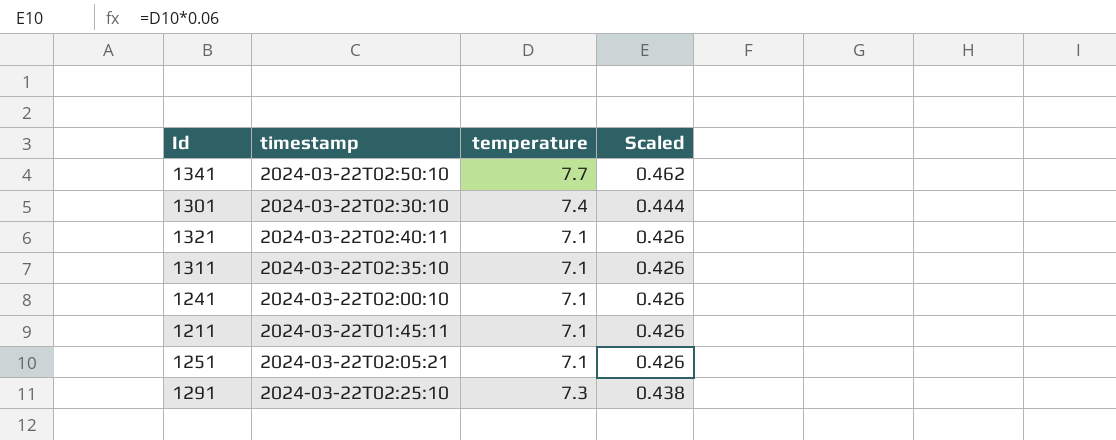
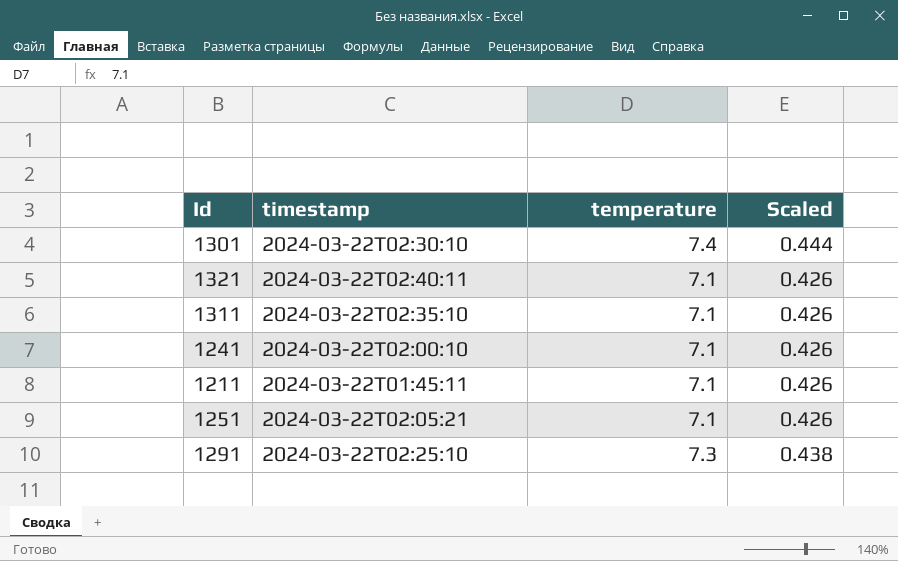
row 1341: 2024-03-22T02:50:10 | 7.7 | 0.462 -> none

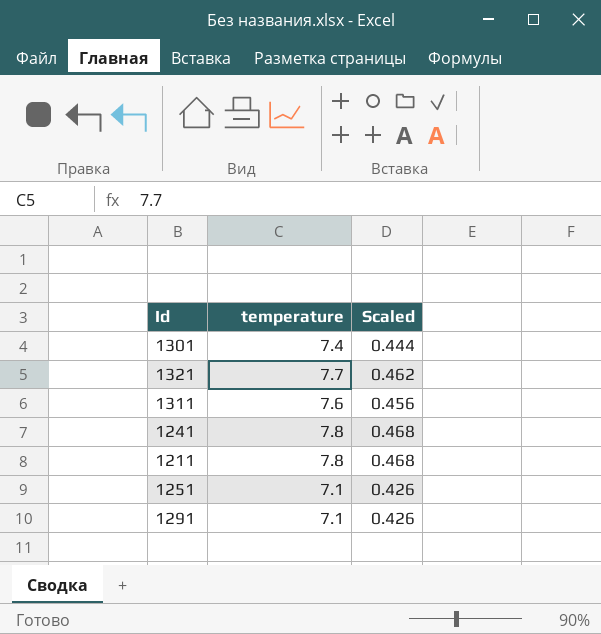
column timestamp | position: 2 -> none
1321 | temperature: 7.1 -> 7.7
1321 | Scaled: 0.426 -> 0.462
1311 | temperature: 7.1 -> 7.6
1311 | Scaled: 0.426 -> 0.456
1241 | temperature: 7.1 -> 7.8
1241 | Scaled: 0.426 -> 0.468
1211 | temperature: 7.1 -> 7.8
1211 | Scaled: 0.426 -> 0.468
1291 | temperature: 7.3 -> 7.1
1291 | Scaled: 0.438 -> 0.426

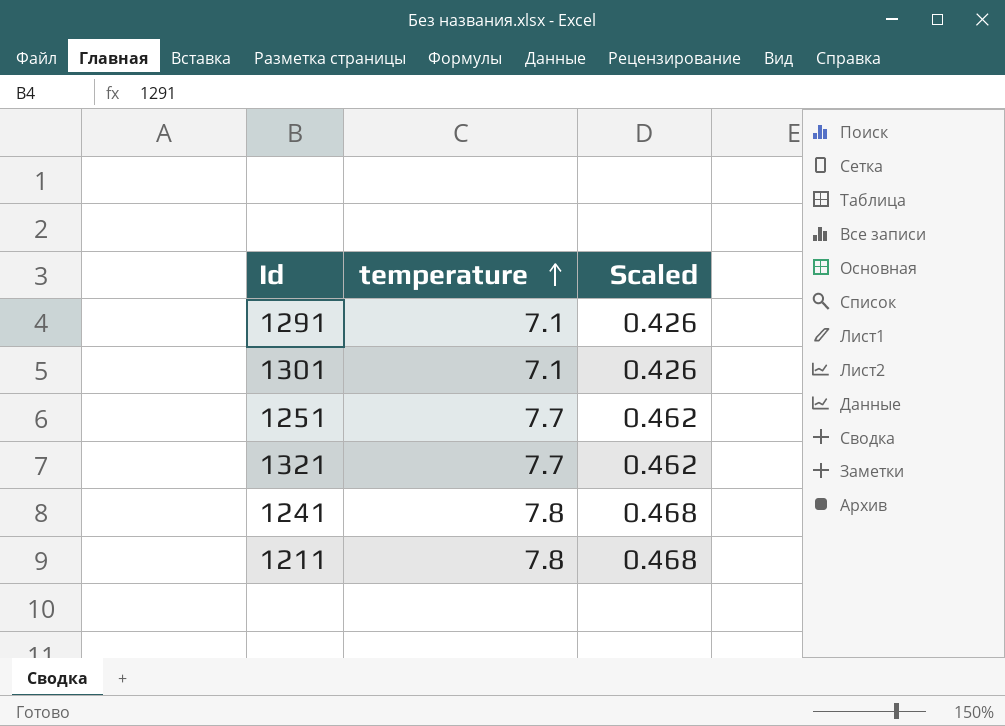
row order: none -> temperature ascending
row 1311: 7.6 | 0.456 -> none
1301 | temperature: 7.4 -> 7.1
1301 | Scaled: 0.444 -> 0.426
1251 | temperature: 7.1 -> 7.7
1251 | Scaled: 0.426 -> 0.462

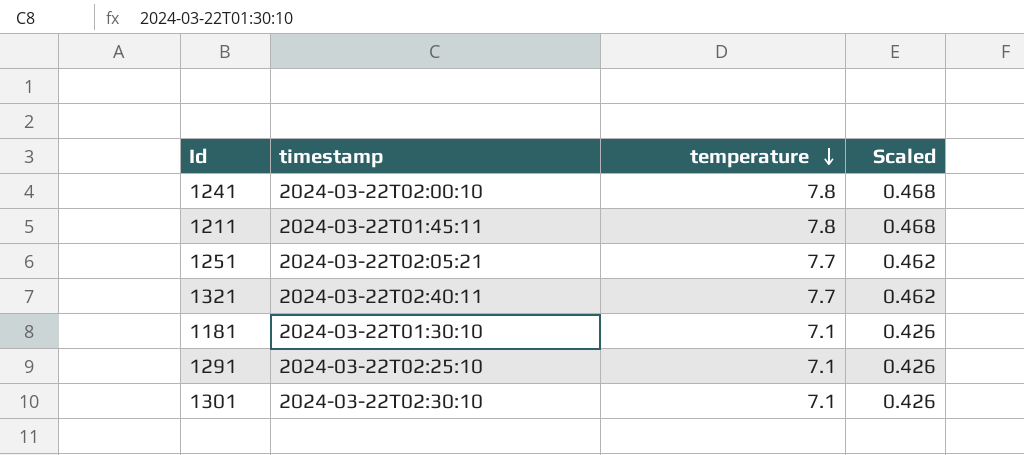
row order: temperature ascending -> temperature descending
column timestamp | position: none -> 2
row 1181: none -> 2024-03-22T01:30:10 | 7.1 | 0.426

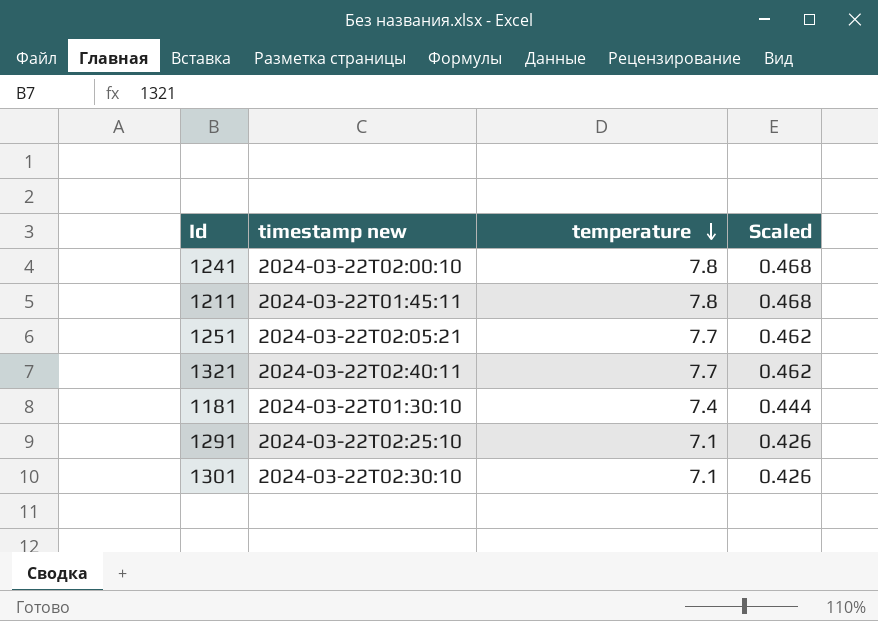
column name: timestamp -> timestamp new
1181 | temperature: 7.1 -> 7.4
1181 | Scaled: 0.426 -> 0.444

